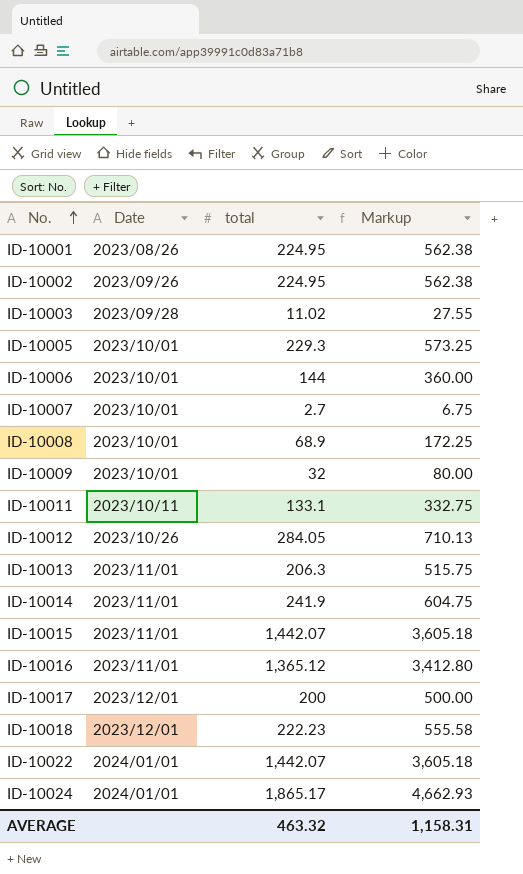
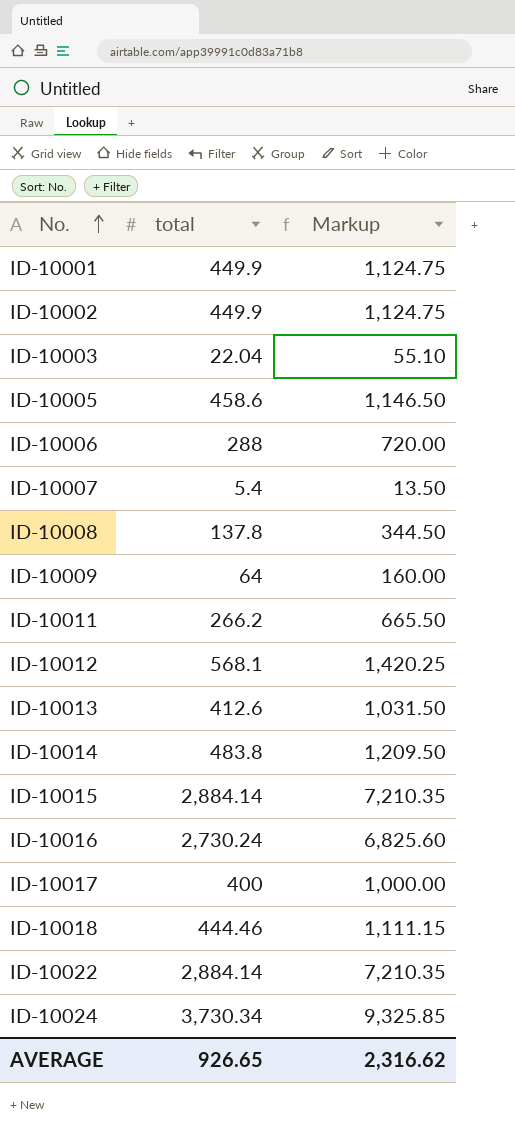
column Date | position: 2 -> none
ID-10001 | total: 224.95 -> 449.9
ID-10001 | Markup: 562.38 -> 1,124.75
ID-10002 | total: 224.95 -> 449.9
ID-10002 | Markup: 562.38 -> 1,124.75
ID-10003 | total: 11.02 -> 22.04
ID-10003 | Markup: 27.55 -> 55.10
ID-10005 | total: 229.3 -> 458.6
ID-10005 | Markup: 573.25 -> 1,146.50
ID-10006 | total: 144 -> 288
ID-10006 | Markup: 360.00 -> 720.00
ID-10007 | total: 2.7 -> 5.4
ID-10007 | Markup: 6.75 -> 13.50
ID-10008 | total: 68.9 -> 137.8
ID-10008 | Markup: 172.25 -> 344.50
ID-10009 | total: 32 -> 64
ID-10009 | Markup: 80.00 -> 160.00
ID-10011 | total: 133.1 -> 266.2
ID-10011 | Markup: 332.75 -> 665.50
ID-10012 | total: 284.05 -> 568.1
ID-10012 | Markup: 710.13 -> 1,420.25
ID-10013 | total: 206.3 -> 412.6
ID-10013 | Markup: 515.75 -> 1,031.50
ID-10014 | total: 241.9 -> 483.8
ID-10014 | Markup: 604.75 -> 1,209.50
ID-10015 | total: 1,442.07 -> 2,884.14
ID-10015 | Markup: 3,605.18 -> 7,210.35
ID-10016 | total: 1,365.12 -> 2,730.24
ID-10016 | Markup: 3,412.80 -> 6,825.60
ID-10017 | total: 200 -> 400
ID-10017 | Markup: 500.00 -> 1,000.00
ID-10018 | total: 222.23 -> 444.46
ID-10018 | Markup: 555.58 -> 1,111.15
ID-10022 | total: 1,442.07 -> 2,884.14
ID-10022 | Markup: 3,605.18 -> 7,210.35
ID-10024 | total: 1,865.17 -> 3,730.34
ID-10024 | Markup: 4,662.93 -> 9,325.85
AVERAGE | total: 463.32 -> 926.65
AVERAGE | Markup: 1,158.31 -> 2,316.62

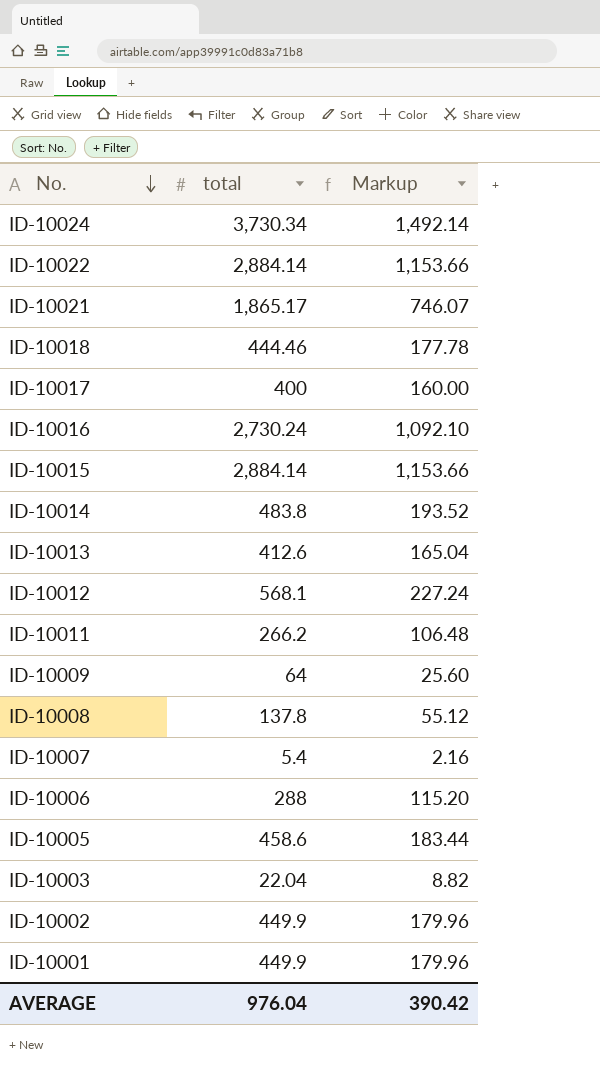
row order: No. ascending -> No. descending
column Markup | formula: [total] * 2.5 -> [total] * 0.4
row ID-10021: none -> 1,865.17 | 746.07
AVERAGE | total: 926.65 -> 976.04
AVERAGE | Markup: 2,316.62 -> 390.42

